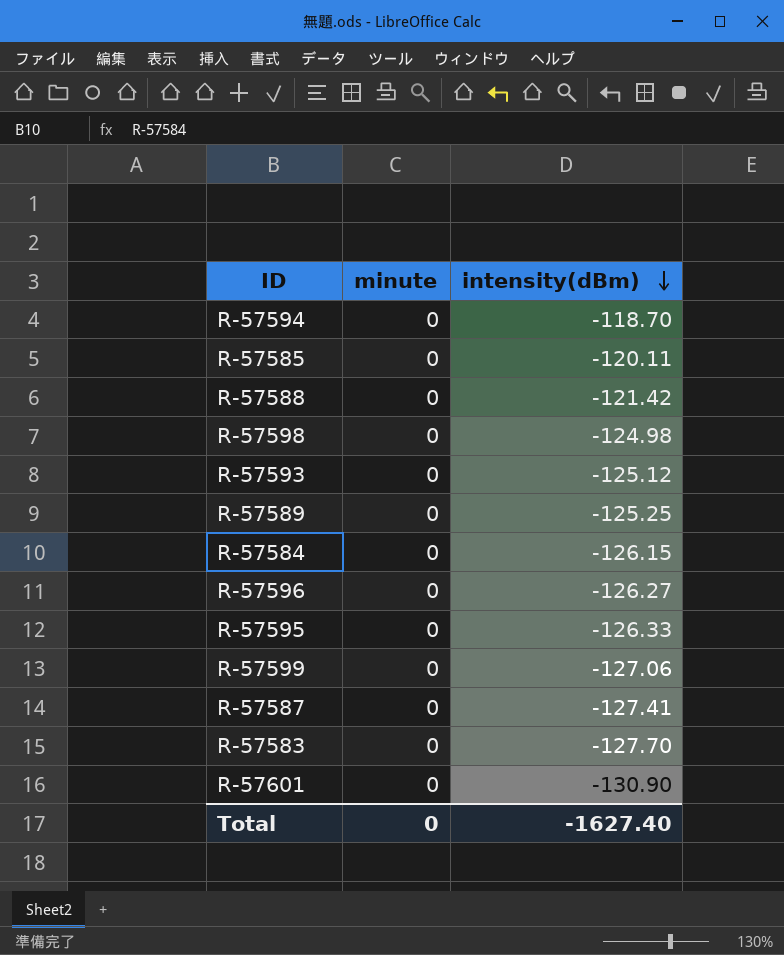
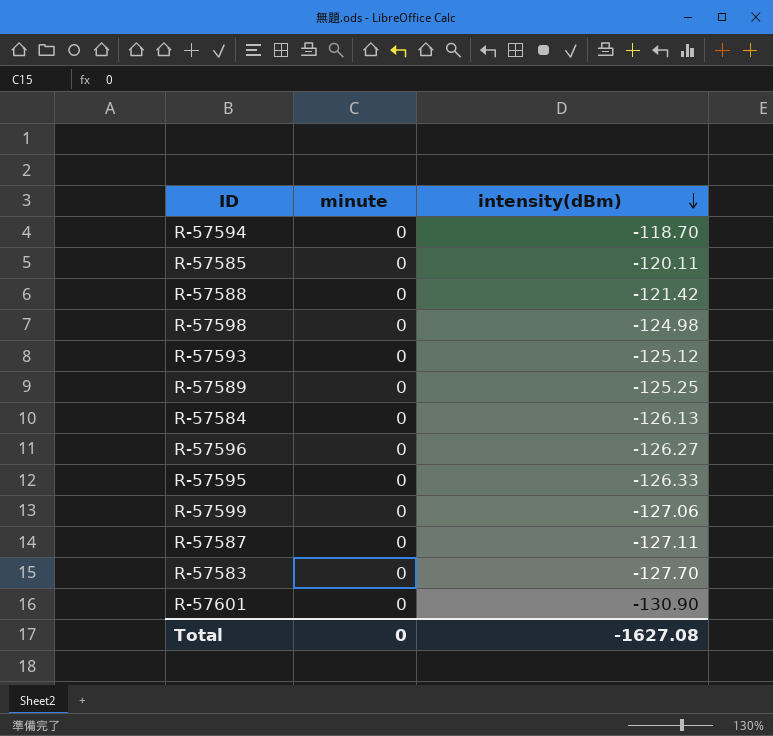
R-57584 | intensity(dBm): -126.15 -> -126.13
R-57587 | intensity(dBm): -127.41 -> -127.11
Total | intensity(dBm): -1627.40 -> -1627.08

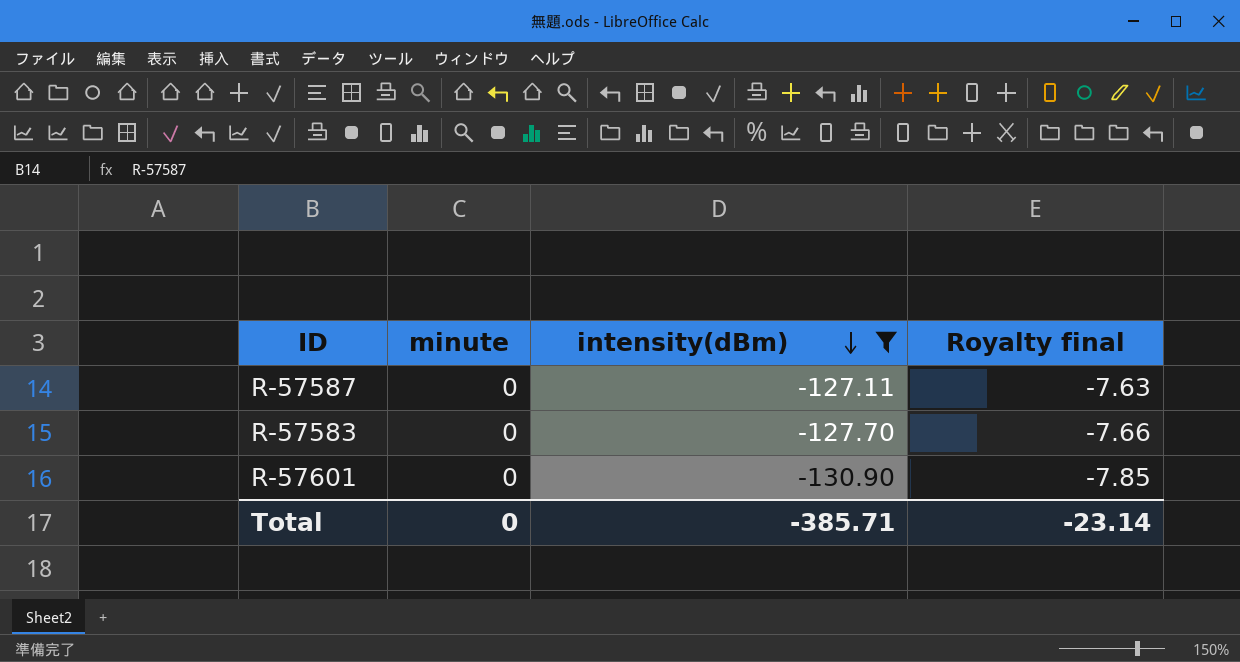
filter: none -> intensity(dBm) <= -127.11
column Royalty final | formula: none -> [intensity(dBm)] * 0.06
Total | intensity(dBm): -1627.08 -> -385.71

